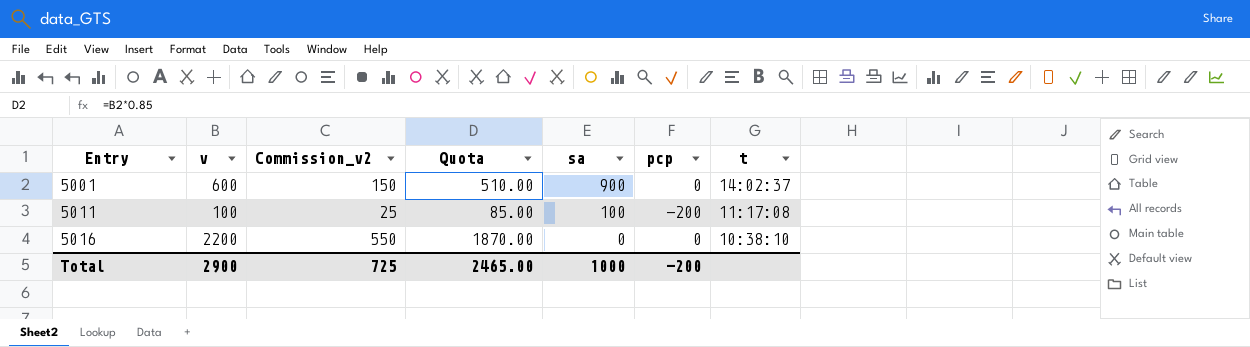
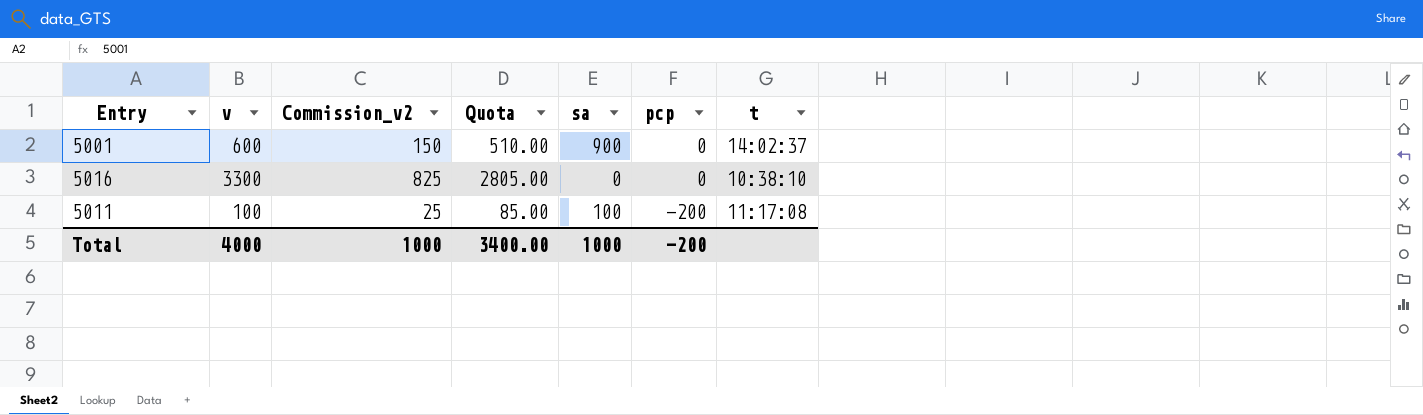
row order: Entry ascending -> pcp descending
5016 | v: 2200 -> 3300
5016 | Commission_v2: 550 -> 825
5016 | Quota: 1870.00 -> 2805.00
Total | v: 2900 -> 4000
Total | Commission_v2: 725 -> 1000
Total | Quota: 2465.00 -> 3400.00

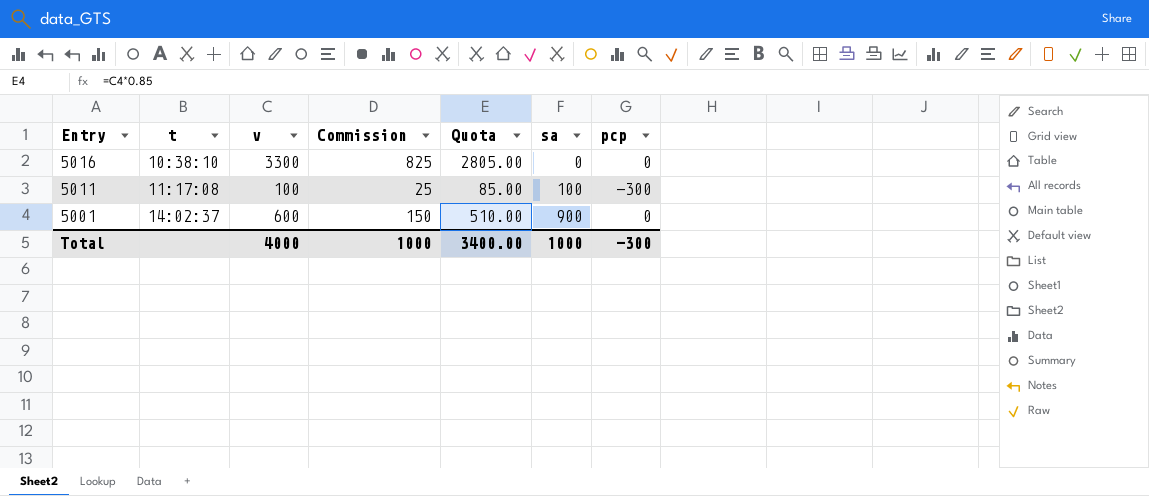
row order: pcp descending -> Entry descending
column t | position: 7 -> 2
column name: Commission_v2 -> Commission
5011 | pcp: -200 -> -300
Total | pcp: -200 -> -300

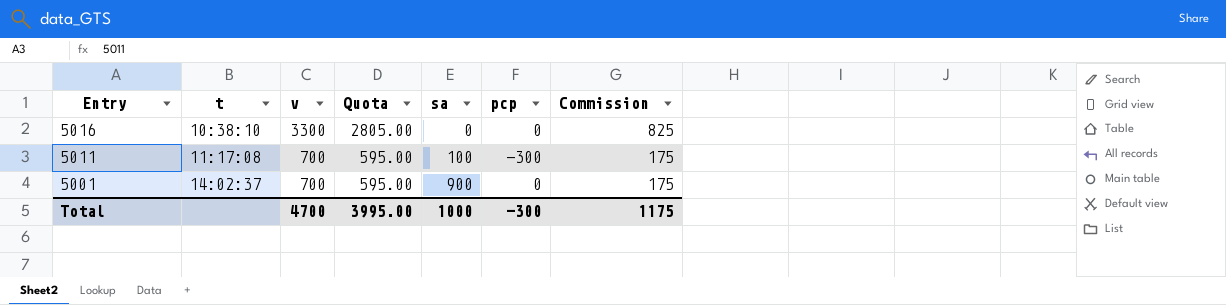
column Commission | position: 4 -> 7
5011 | v: 100 -> 700
5011 | Quota: 85.00 -> 595.00
5011 | Commission: 25 -> 175
5001 | v: 600 -> 700
5001 | Quota: 510.00 -> 595.00
5001 | Commission: 150 -> 175
Total | v: 4000 -> 4700
Total | Quota: 3400.00 -> 3995.00
Total | Commission: 1000 -> 1175

